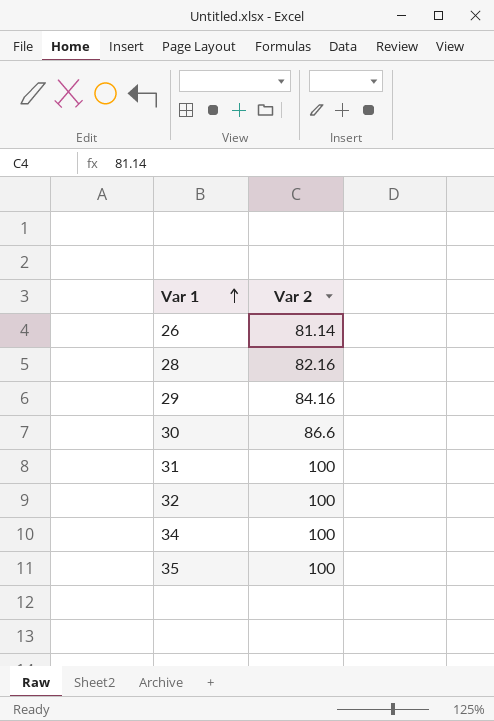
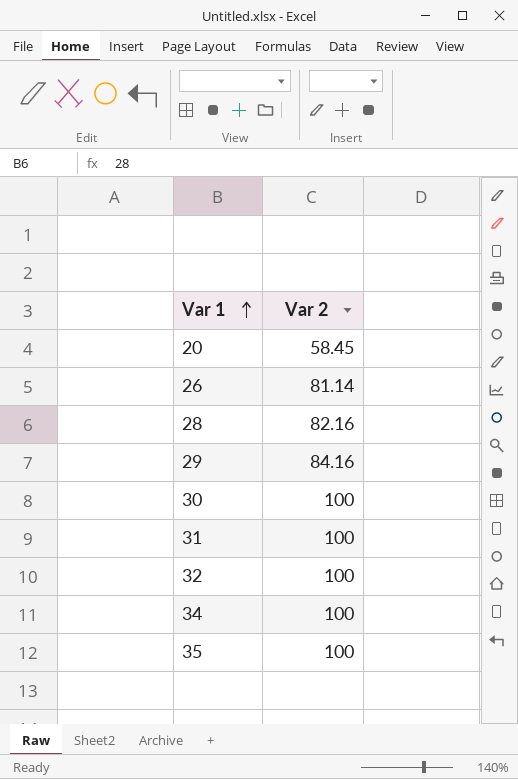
row 20: none -> 58.45
30 | Var 2: 86.6 -> 100

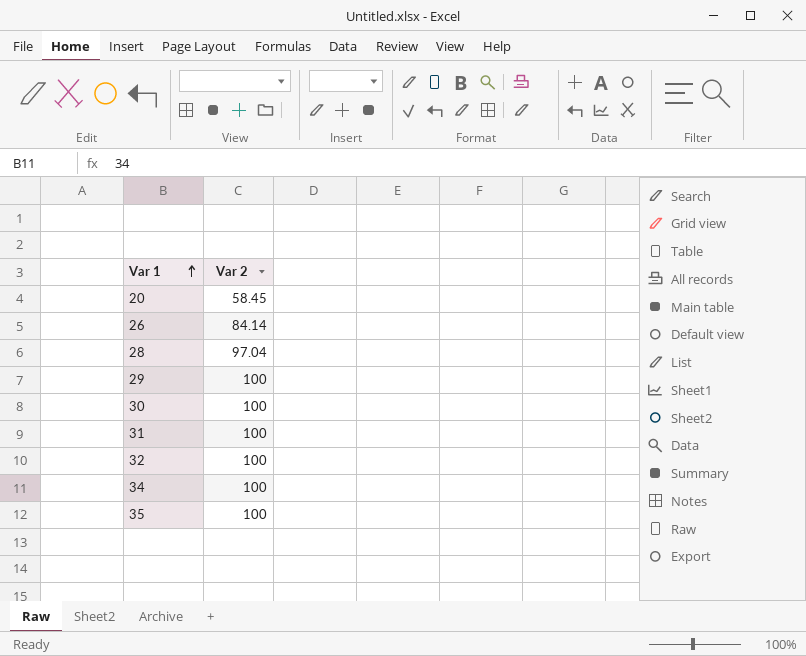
26 | Var 2: 81.14 -> 84.14
28 | Var 2: 82.16 -> 97.04
29 | Var 2: 84.16 -> 100

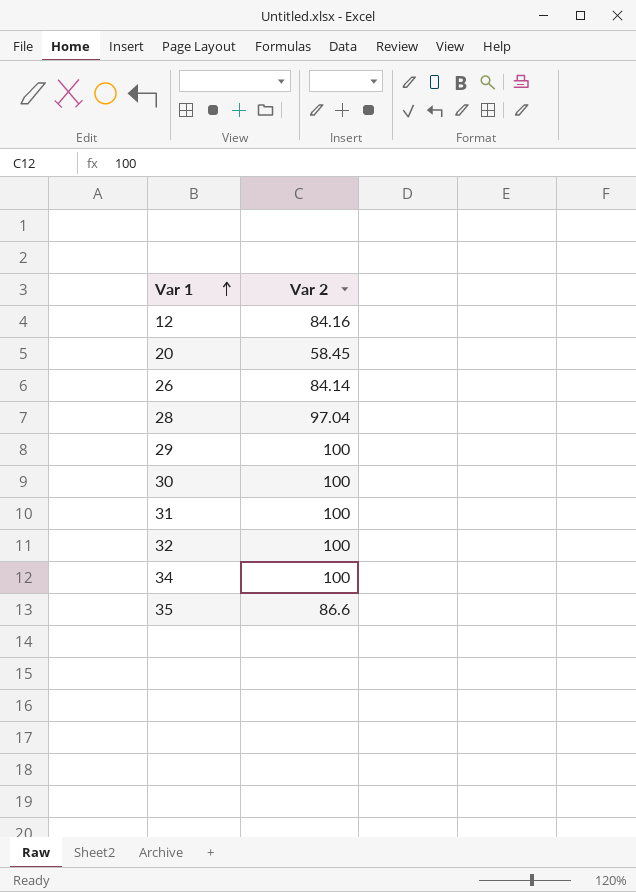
row 12: none -> 84.16
35 | Var 2: 100 -> 86.6

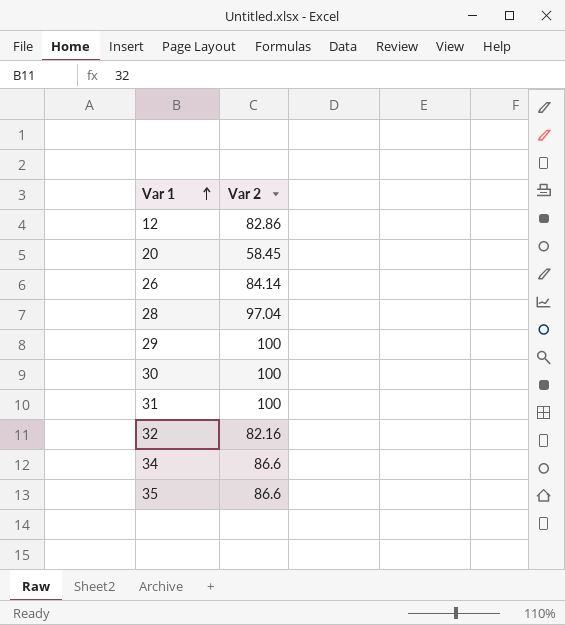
12 | Var 2: 84.16 -> 82.86
32 | Var 2: 100 -> 82.16
34 | Var 2: 100 -> 86.6

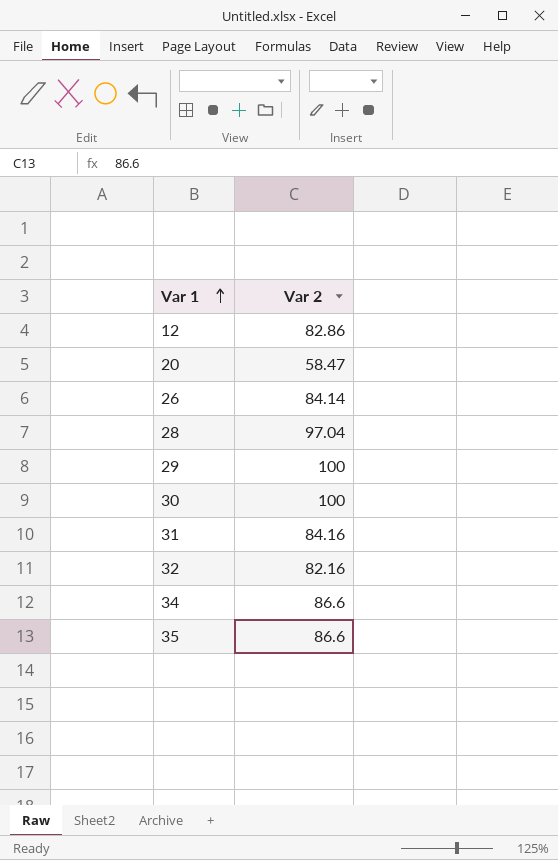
20 | Var 2: 58.45 -> 58.47
31 | Var 2: 100 -> 84.16

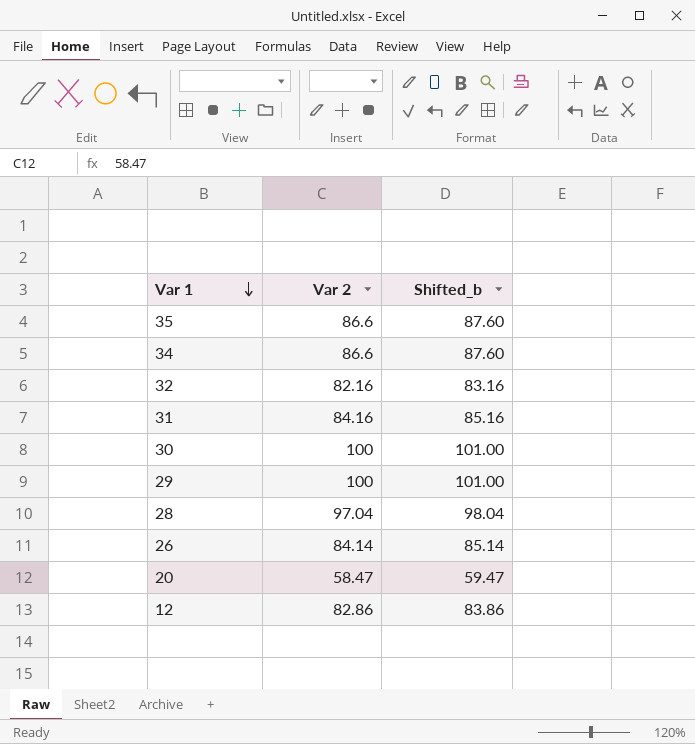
row order: Var 1 ascending -> Var 1 descending
column Shifted_b | formula: none -> [Var 2] + 1

